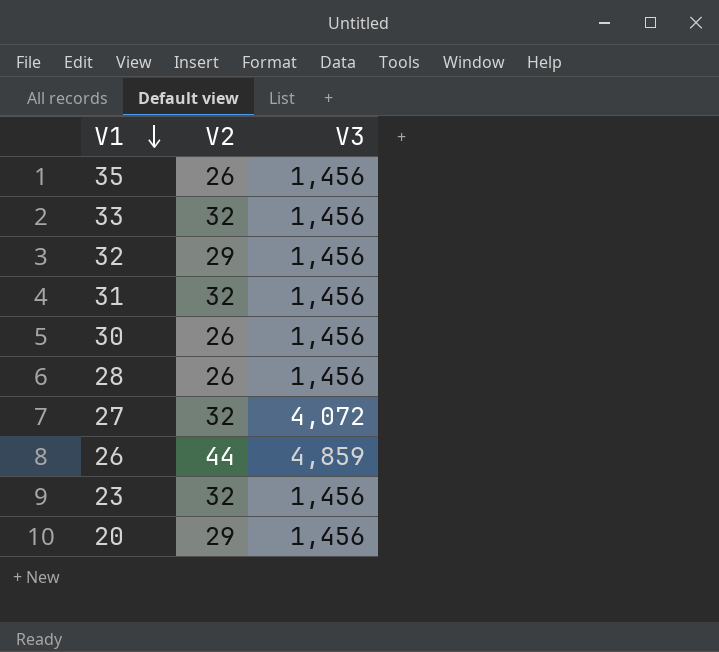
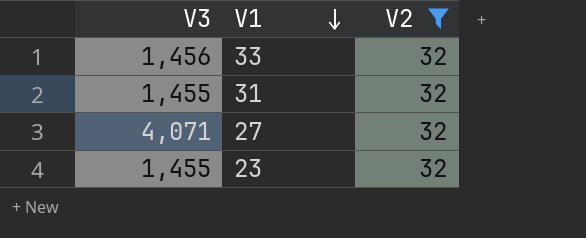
filter: none -> V2 = 32
column V3 | position: 3 -> 1
31 | V3: 1,456 -> 1,455
27 | V3: 4,072 -> 4,071
23 | V3: 1,456 -> 1,455

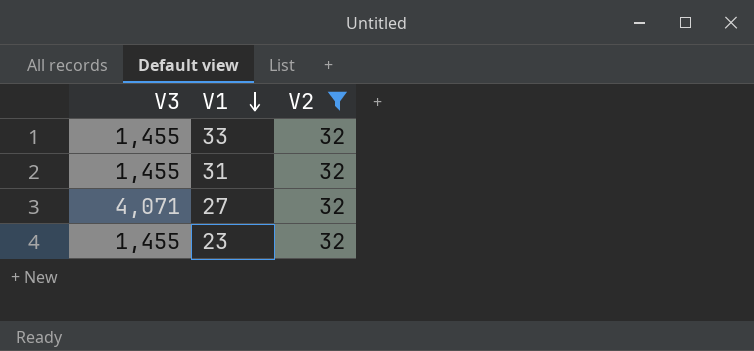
33 | V3: 1,456 -> 1,455

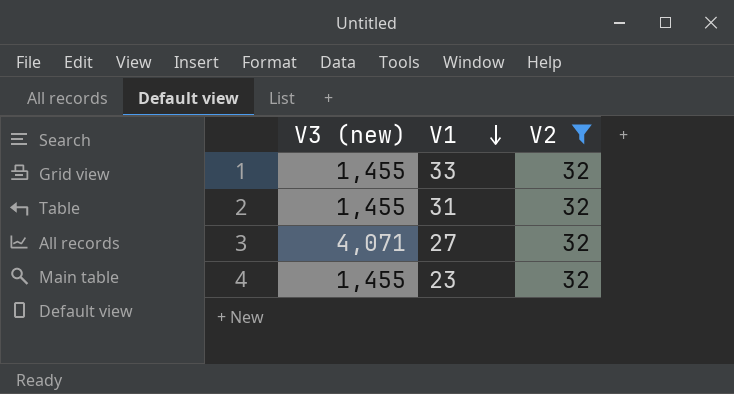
column name: V3 -> V3 (new)

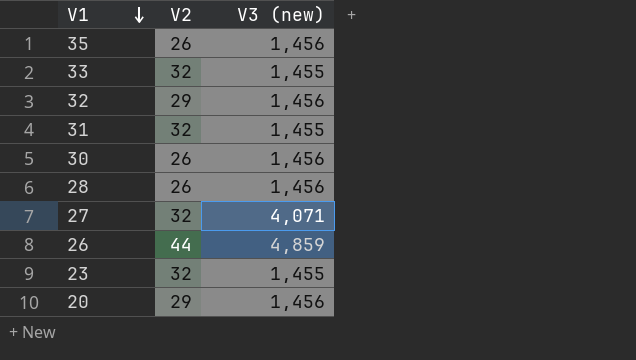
filter: V2 = 32 -> none
column V3 (new) | position: 1 -> 3

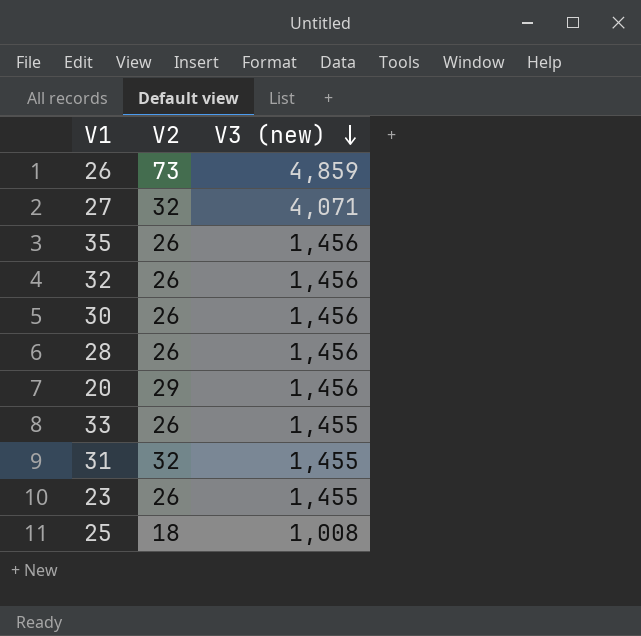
row order: V1 descending -> V3 (new) descending
26 | V2: 44 -> 73
32 | V2: 29 -> 26
33 | V2: 32 -> 26
23 | V2: 32 -> 26
row 25: none -> 18 | 1,008

